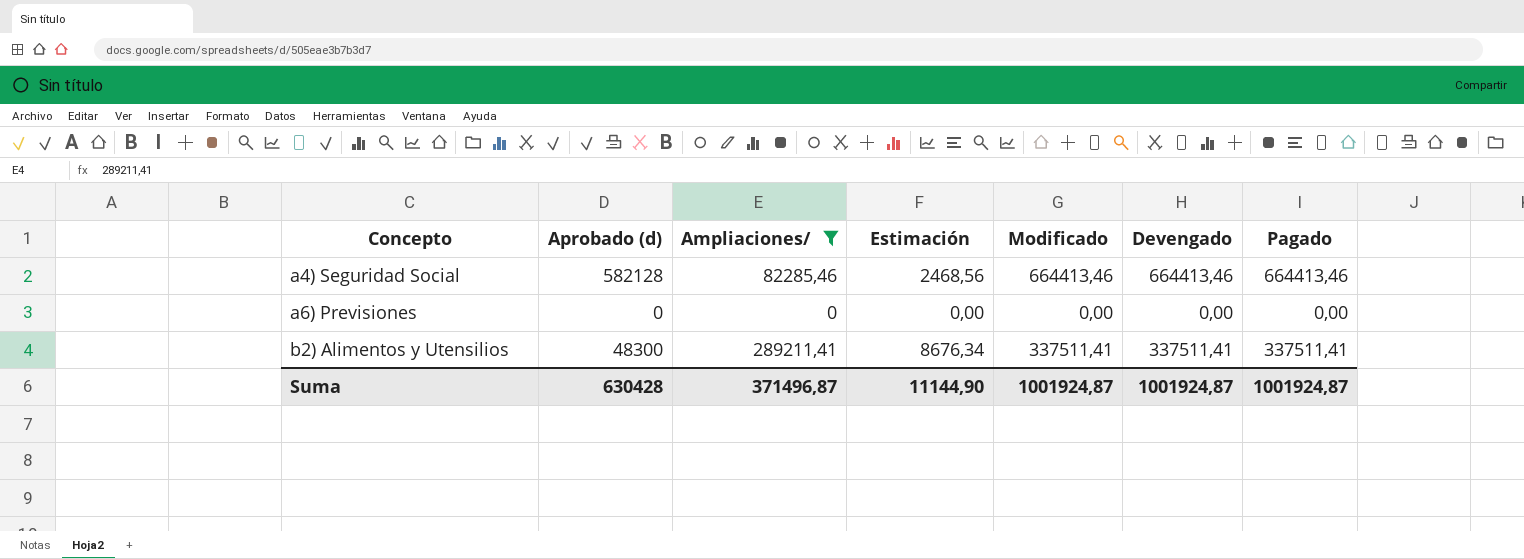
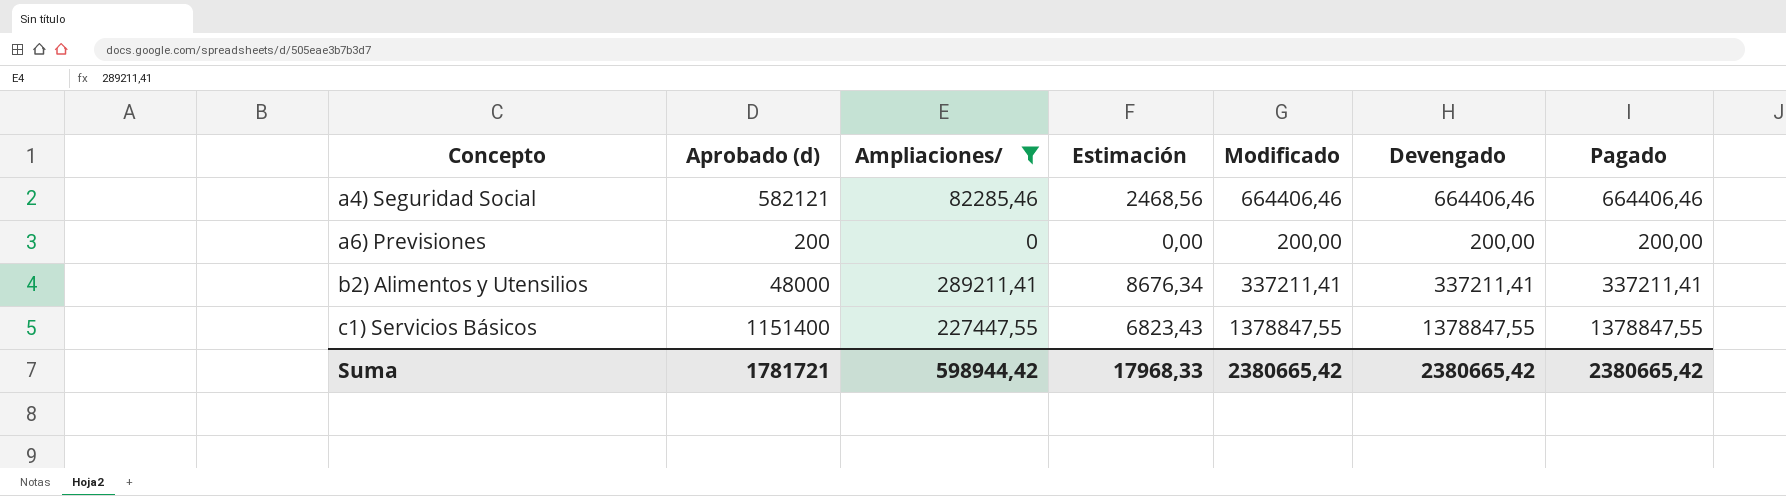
a4) Seguridad Social | Aprobado (d): 582128 -> 582121
a4) Seguridad Social | Modificado: 664413,46 -> 664406,46
a4) Seguridad Social | Devengado: 664413,46 -> 664406,46
a4) Seguridad Social | Pagado: 664413,46 -> 664406,46
a6) Previsiones | Aprobado (d): 0 -> 200
a6) Previsiones | Modificado: 0,00 -> 200,00
a6) Previsiones | Devengado: 0,00 -> 200,00
a6) Previsiones | Pagado: 0,00 -> 200,00
b2) Alimentos y Utensilios | Aprobado (d): 48300 -> 48000
b2) Alimentos y Utensilios | Modificado: 337511,41 -> 337211,41
b2) Alimentos y Utensilios | Devengado: 337511,41 -> 337211,41
b2) Alimentos y Utensilios | Pagado: 337511,41 -> 337211,41
row c1) Servicios Básicos: none -> 1151400 | 227447,55 | 6823,43 | 1378847,55 | 1378847,55 | 1378847,55
Suma | Aprobado (d): 630428 -> 1781721
Suma | Ampliaciones/: 371496,87 -> 598944,42
Suma | Estimación: 11144,90 -> 17968,33
Suma | Modificado: 1001924,87 -> 2380665,42
Suma | Devengado: 1001924,87 -> 2380665,42
Suma | Pagado: 1001924,87 -> 2380665,42

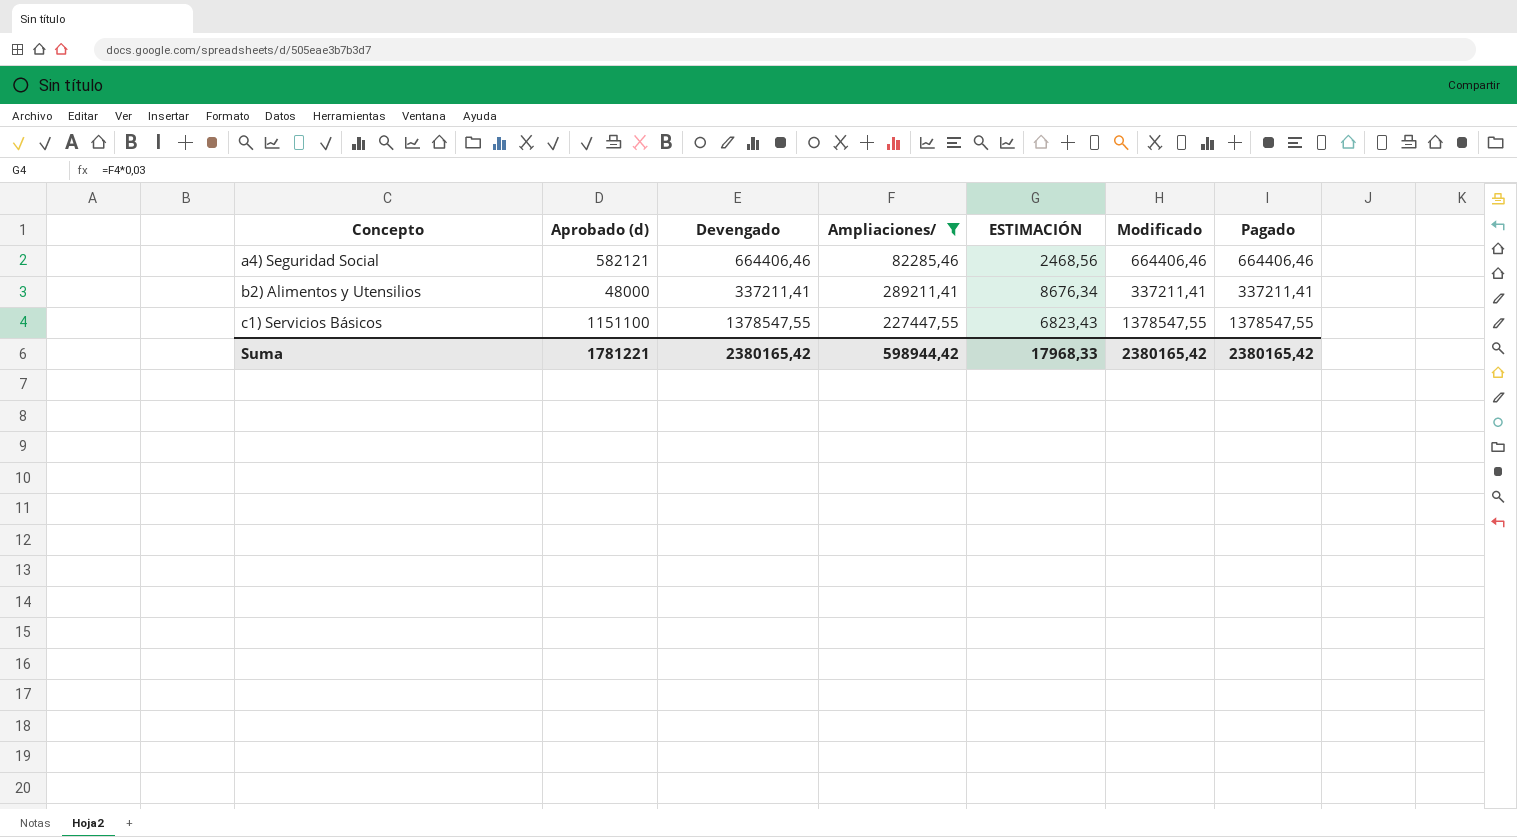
column Devengado | position: 6 -> 3
column name: Estimación -> ESTIMACIÓN
row a6) Previsiones: 200 | 0 | 0,00 | 200,00 | 200,00 | 200,00 -> none
c1) Servicios Básicos | Aprobado (d): 1151400 -> 1151100
c1) Servicios Básicos | Devengado: 1378847,55 -> 1378547,55
c1) Servicios Básicos | Modificado: 1378847,55 -> 1378547,55
c1) Servicios Básicos | Pagado: 1378847,55 -> 1378547,55
Suma | Aprobado (d): 1781721 -> 1781221
Suma | Devengado: 2380665,42 -> 2380165,42
Suma | Modificado: 2380665,42 -> 2380165,42
Suma | Pagado: 2380665,42 -> 2380165,42

